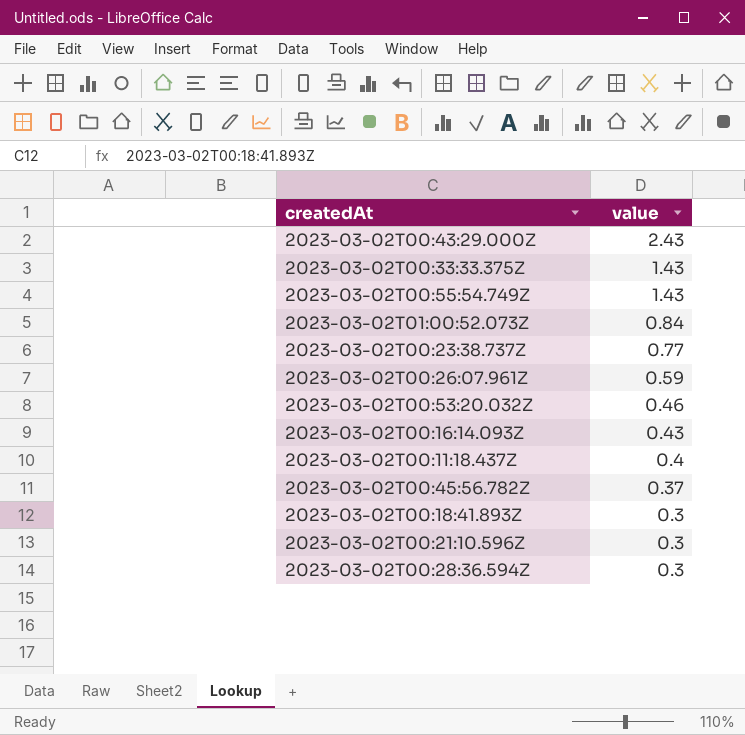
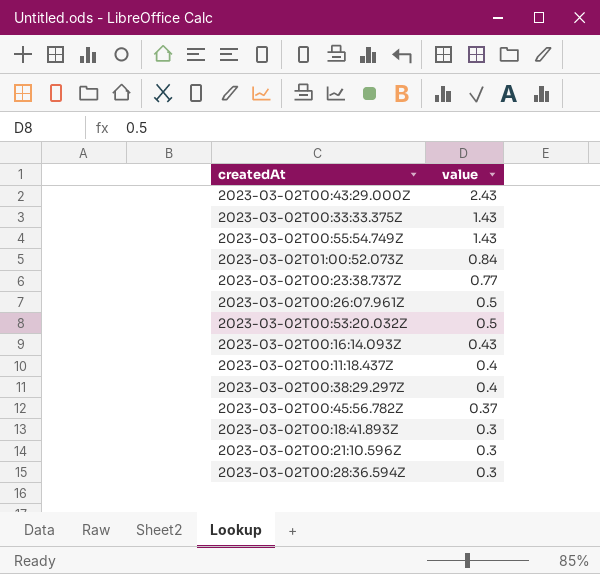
2023-03-02T00:26:07.961Z | value: 0.59 -> 0.5
2023-03-02T00:53:20.032Z | value: 0.46 -> 0.5
row 2023-03-02T00:38:29.297Z: none -> 0.4

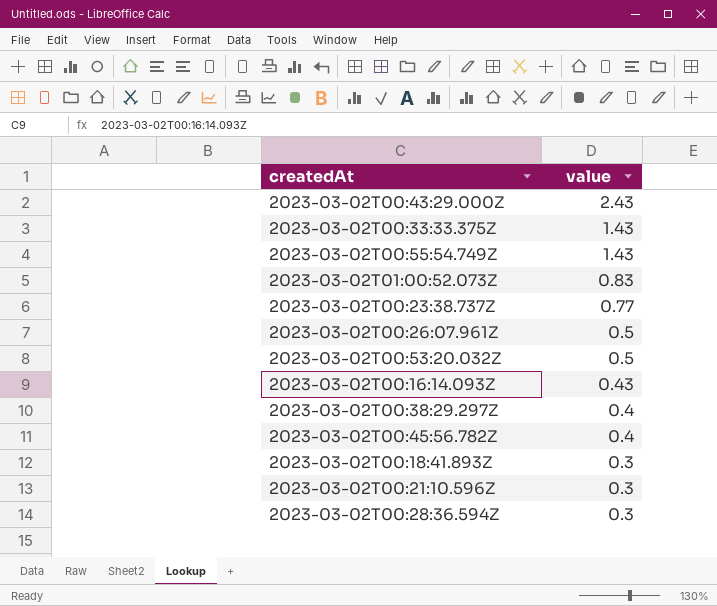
row 2023-03-02T00:11:18.437Z: 0.4 -> none
2023-03-02T01:00:52.073Z | value: 0.84 -> 0.83
2023-03-02T00:45:56.782Z | value: 0.37 -> 0.4

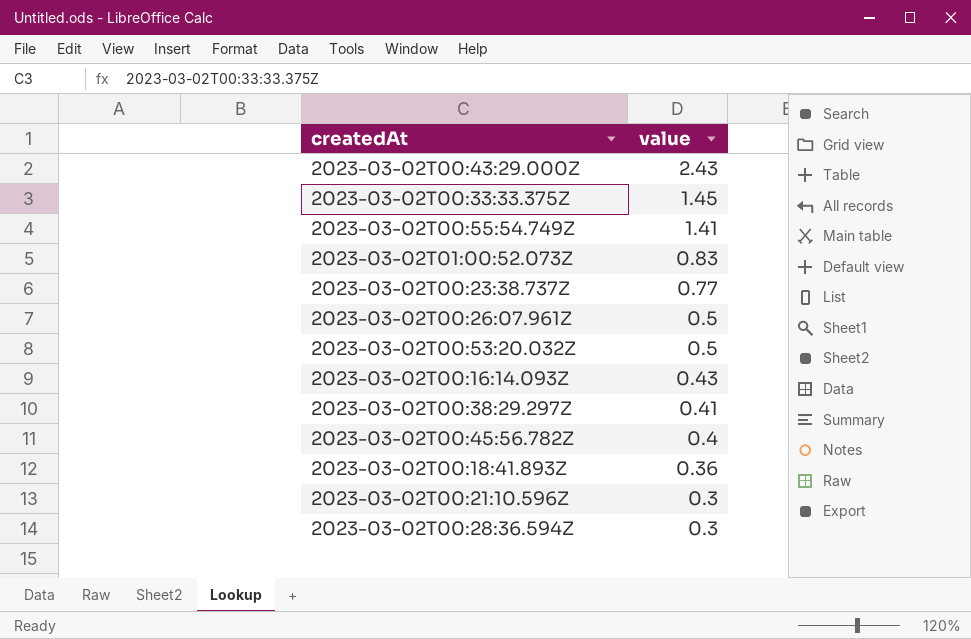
2023-03-02T00:33:33.375Z | value: 1.43 -> 1.45
2023-03-02T00:55:54.749Z | value: 1.43 -> 1.41
2023-03-02T00:38:29.297Z | value: 0.4 -> 0.41
2023-03-02T00:18:41.893Z | value: 0.3 -> 0.36

